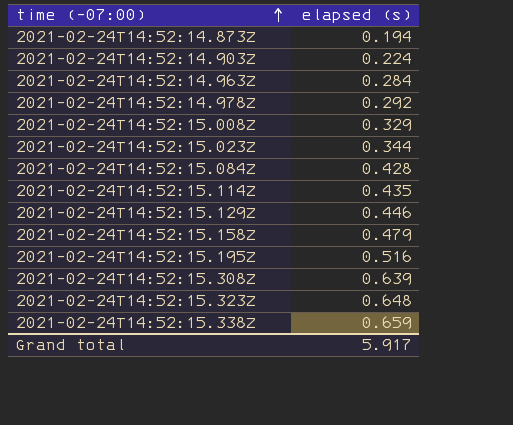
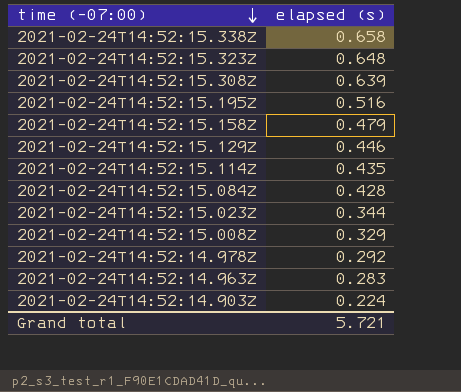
row order: time (-07:00) ascending -> time (-07:00) descending
row 2021-02-24T14:52:14.873Z: 0.194 -> none
2021-02-24T14:52:15.338Z | elapsed (s): 0.659 -> 0.658
2021-02-24T14:52:14.963Z | elapsed (s): 0.284 -> 0.283
Grand total | elapsed (s): 5.917 -> 5.721

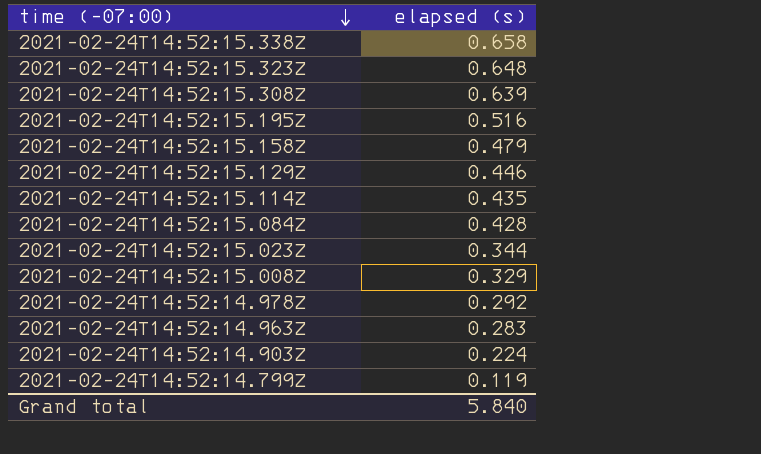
row 2021-02-24T14:52:14.799Z: none -> 0.119
Grand total | elapsed (s): 5.721 -> 5.840

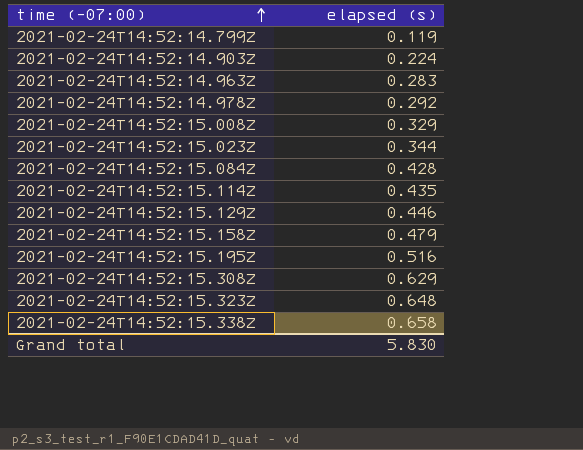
row order: time (-07:00) descending -> time (-07:00) ascending
2021-02-24T14:52:15.308Z | elapsed (s): 0.639 -> 0.629
Grand total | elapsed (s): 5.840 -> 5.830

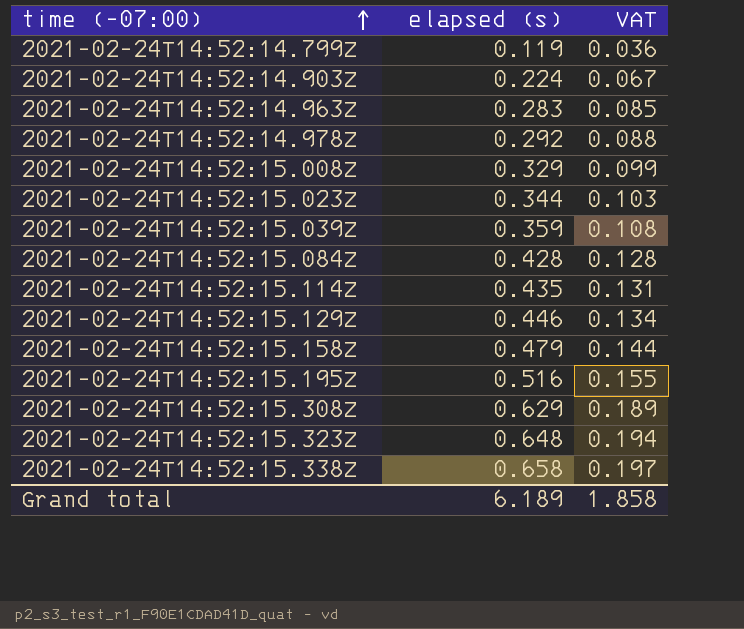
column VAT | formula: none -> [elapsed (s)] * 0.3
row 2021-02-24T14:52:15.039Z: none -> 0.359 | 0.108
Grand total | elapsed (s): 5.830 -> 6.189

